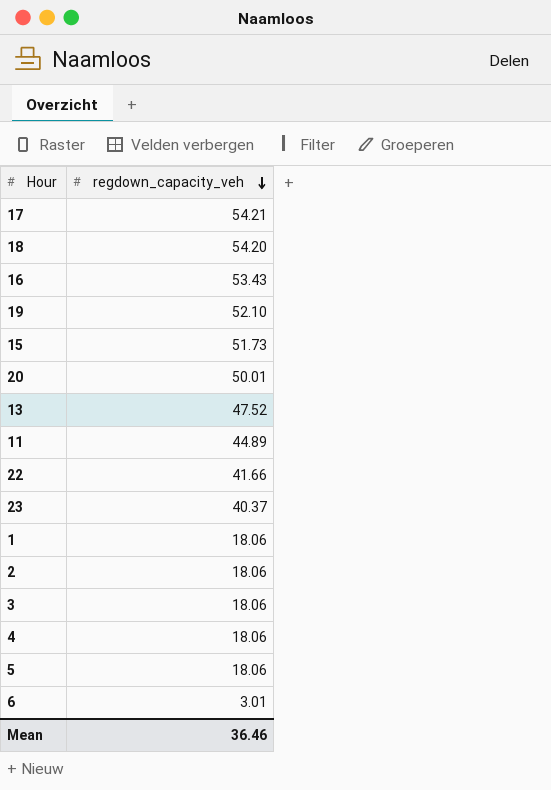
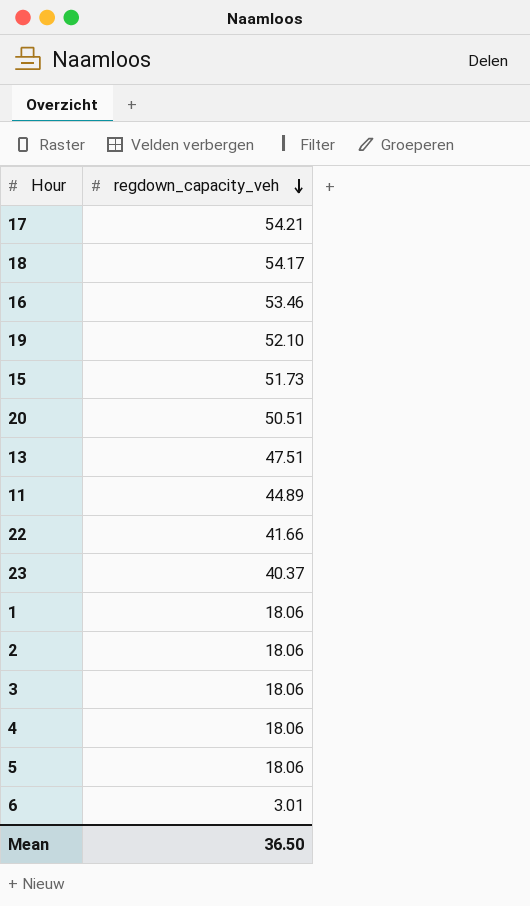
18 | regdown_capacity_veh: 54.20 -> 54.17
16 | regdown_capacity_veh: 53.43 -> 53.46
20 | regdown_capacity_veh: 50.01 -> 50.51
13 | regdown_capacity_veh: 47.52 -> 47.51
Mean | regdown_capacity_veh: 36.46 -> 36.50

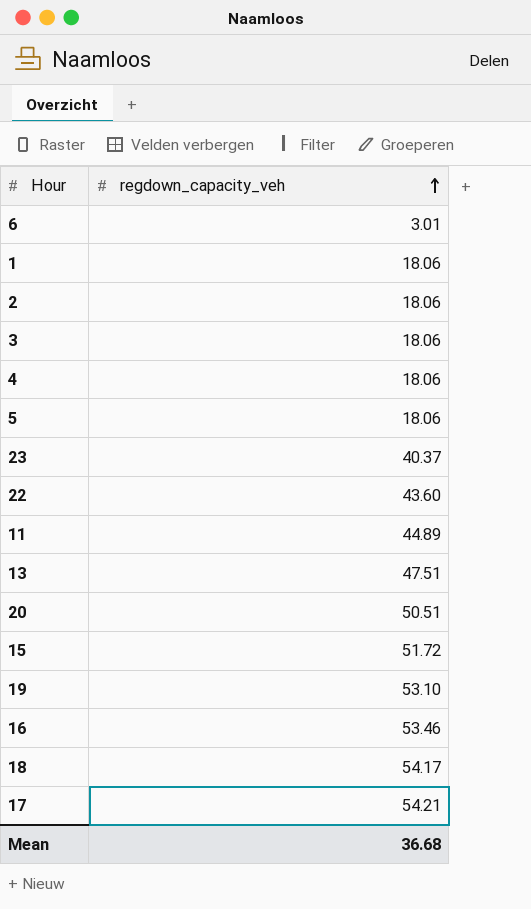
row order: regdown_capacity_veh descending -> regdown_capacity_veh ascending
22 | regdown_capacity_veh: 41.66 -> 43.60
15 | regdown_capacity_veh: 51.73 -> 51.72
19 | regdown_capacity_veh: 52.10 -> 53.10
Mean | regdown_capacity_veh: 36.50 -> 36.68

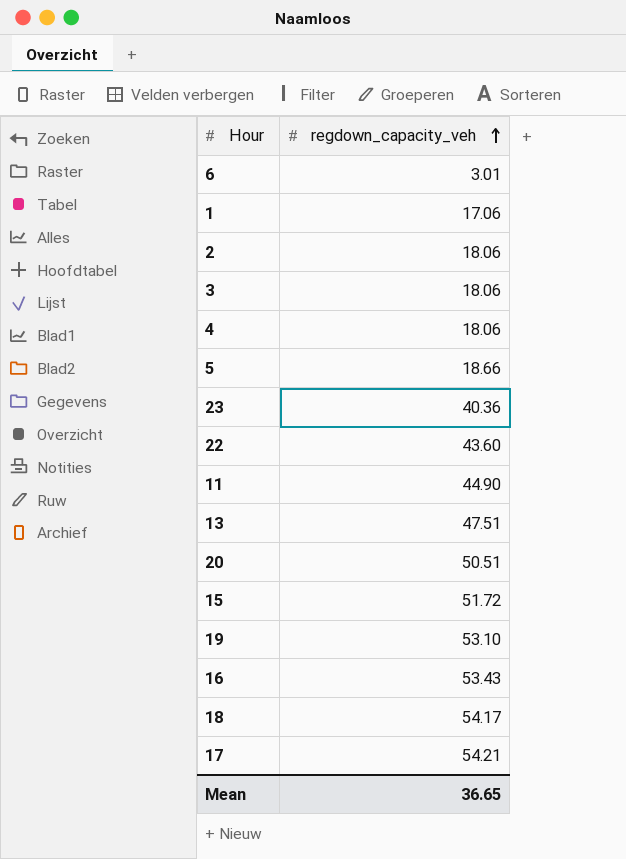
1 | regdown_capacity_veh: 18.06 -> 17.06
5 | regdown_capacity_veh: 18.06 -> 18.66
23 | regdown_capacity_veh: 40.37 -> 40.36
11 | regdown_capacity_veh: 44.89 -> 44.90
16 | regdown_capacity_veh: 53.46 -> 53.43
Mean | regdown_capacity_veh: 36.68 -> 36.65

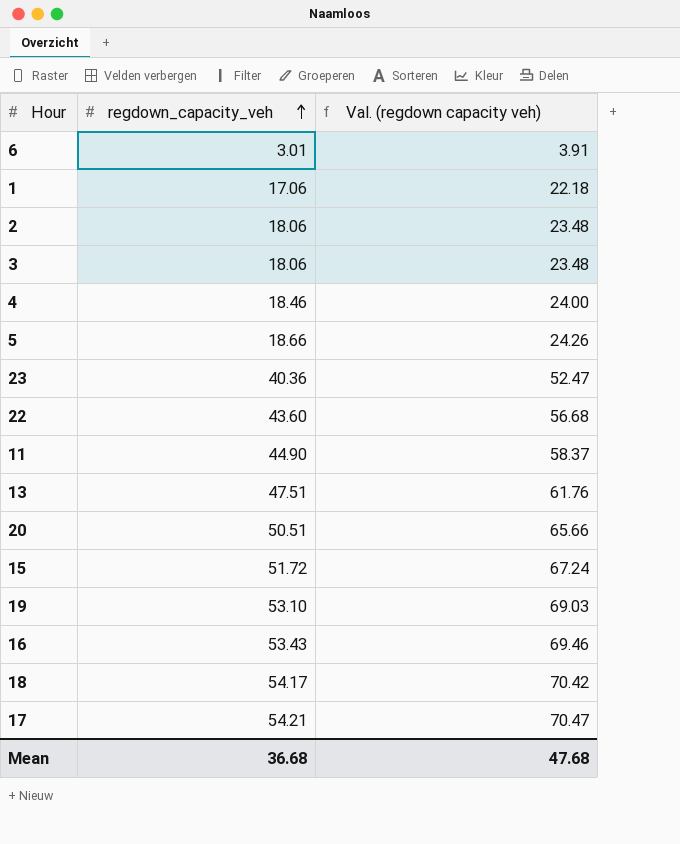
column Val. (regdown capacity veh) | formula: none -> [regdown_capacity_veh] * 1.3
4 | regdown_capacity_veh: 18.06 -> 18.46
Mean | regdown_capacity_veh: 36.65 -> 36.68

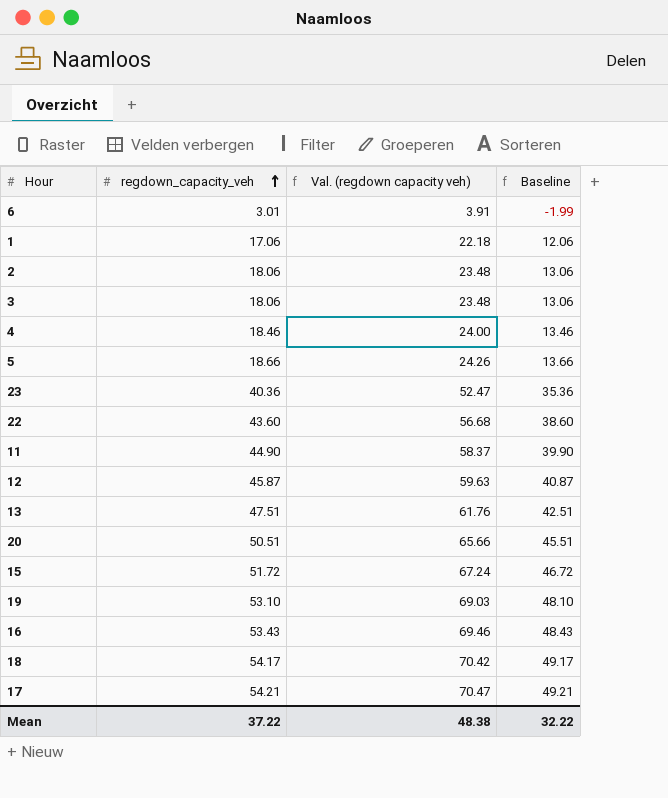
column Baseline | formula: none -> [regdown_capacity_veh] - 5
row 12: none -> 45.87 | 59.63 | 40.87
Mean | regdown_capacity_veh: 36.68 -> 37.22
Mean | Val. (regdown capacity veh): 47.68 -> 48.38

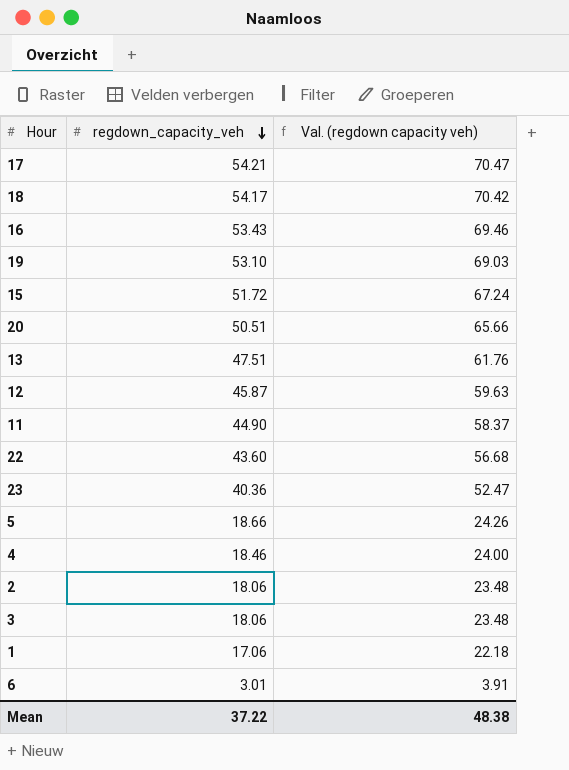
row order: regdown_capacity_veh ascending -> regdown_capacity_veh descending
column Baseline | formula: [regdown_capacity_veh] - 5 -> none

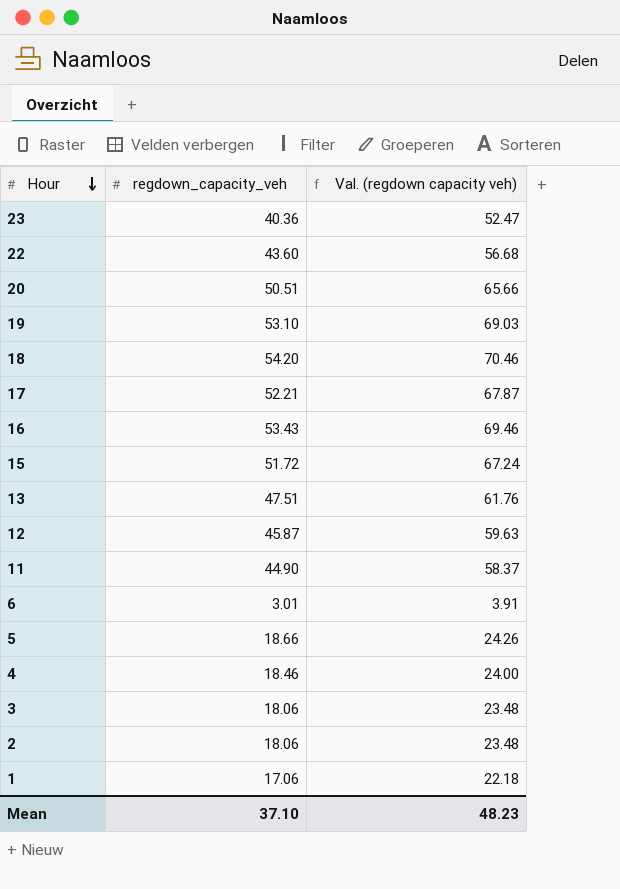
row order: regdown_capacity_veh descending -> Hour descending
18 | regdown_capacity_veh: 54.17 -> 54.20
18 | Val. (regdown capacity veh): 70.42 -> 70.46
17 | regdown_capacity_veh: 54.21 -> 52.21
17 | Val. (regdown capacity veh): 70.47 -> 67.87
Mean | regdown_capacity_veh: 37.22 -> 37.10
Mean | Val. (regdown capacity veh): 48.38 -> 48.23

